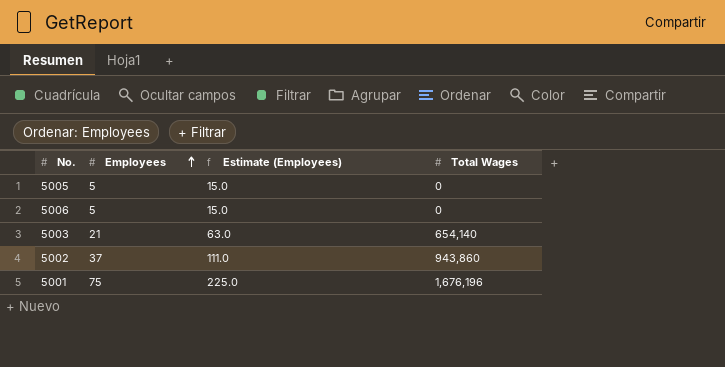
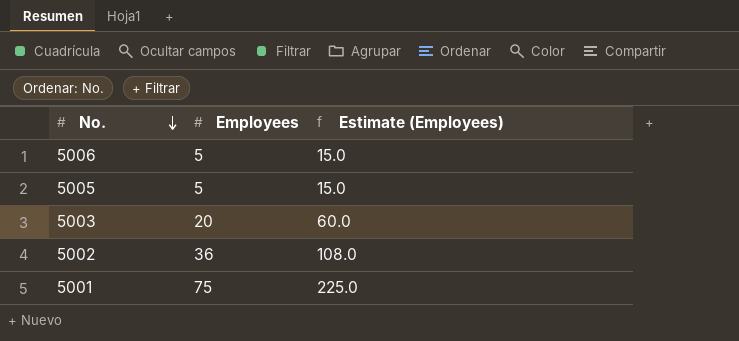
row order: Employees ascending -> No. descending
column Total Wages | position: 4 -> none
5003 | Employees: 21 -> 20
5003 | Estimate (Employees): 63.0 -> 60.0
5002 | Employees: 37 -> 36
5002 | Estimate (Employees): 111.0 -> 108.0

